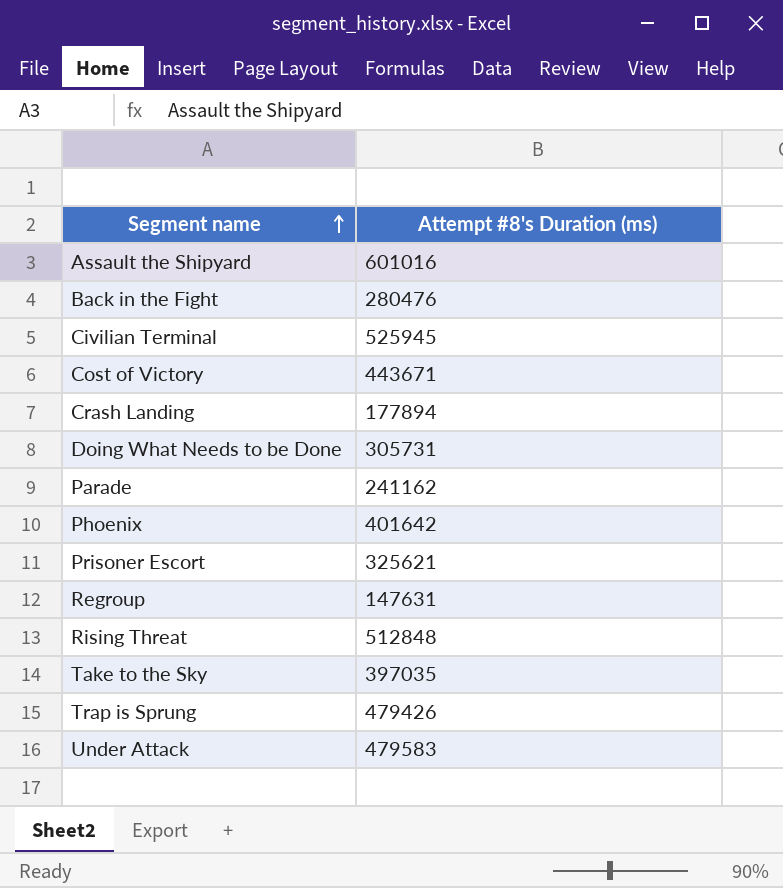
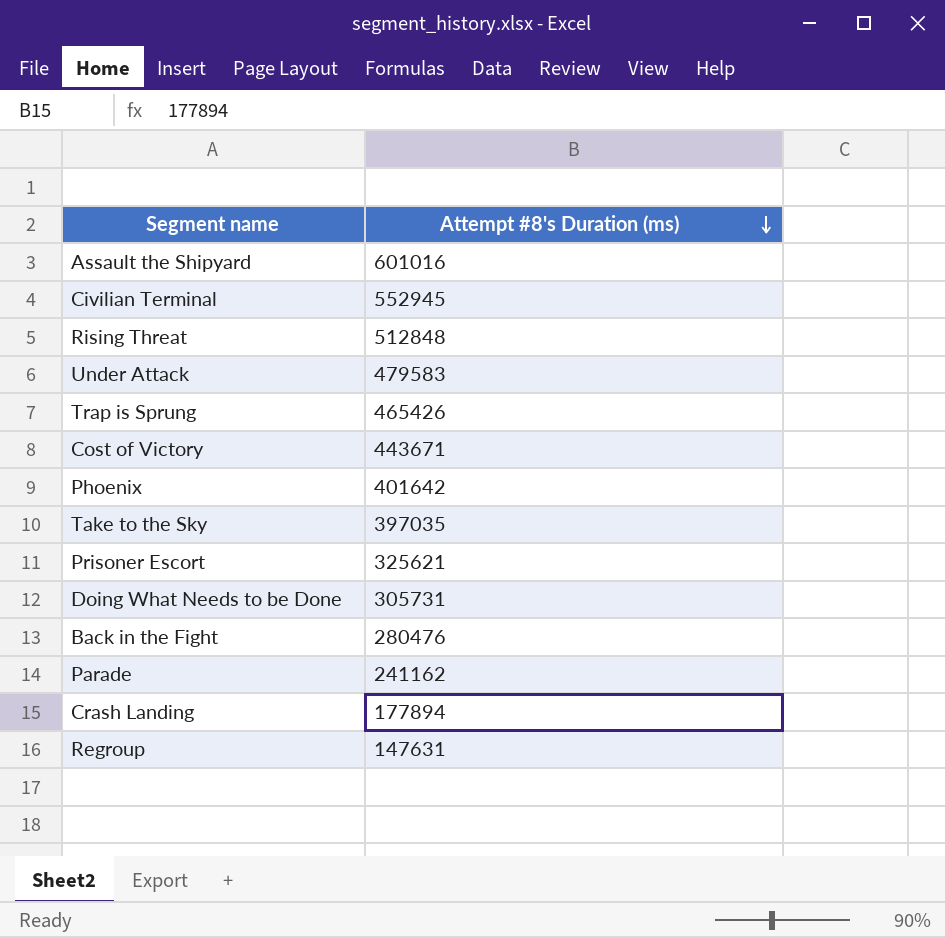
row order: Segment name ascending -> Attempt #8's Duration (ms) descending
Civilian Terminal | Attempt #8's Duration (ms): 525945 -> 552945
Trap is Sprung | Attempt #8's Duration (ms): 479426 -> 465426

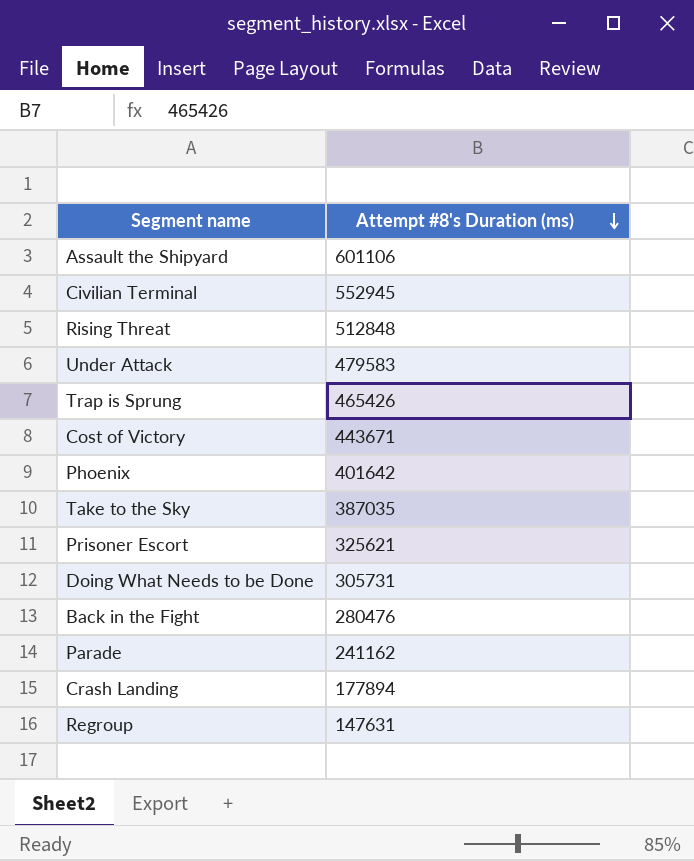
Assault the Shipyard | Attempt #8's Duration (ms): 601016 -> 601106
Take to the Sky | Attempt #8's Duration (ms): 397035 -> 387035

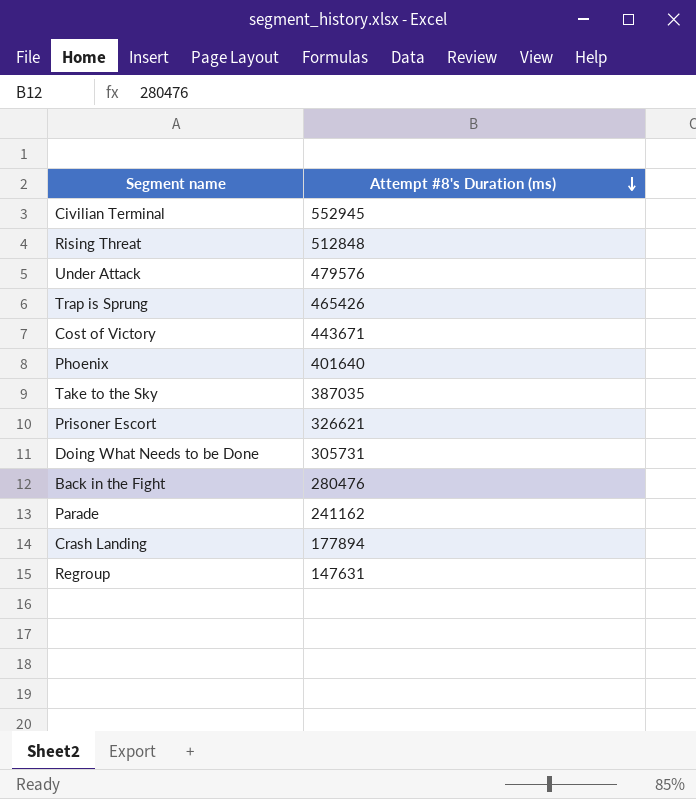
row Assault the Shipyard: 601106 -> none
Under Attack | Attempt #8's Duration (ms): 479583 -> 479576
Phoenix | Attempt #8's Duration (ms): 401642 -> 401640
Prisoner Escort | Attempt #8's Duration (ms): 325621 -> 326621

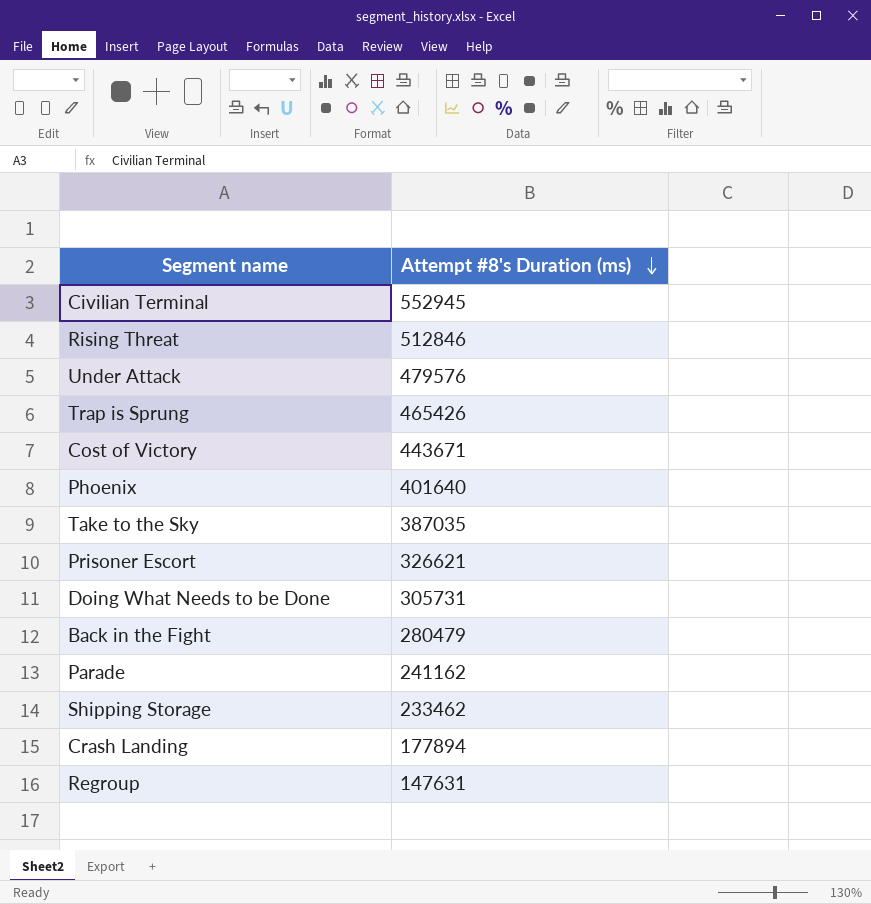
Rising Threat | Attempt #8's Duration (ms): 512848 -> 512846
Back in the Fight | Attempt #8's Duration (ms): 280476 -> 280479
row Shipping Storage: none -> 233462

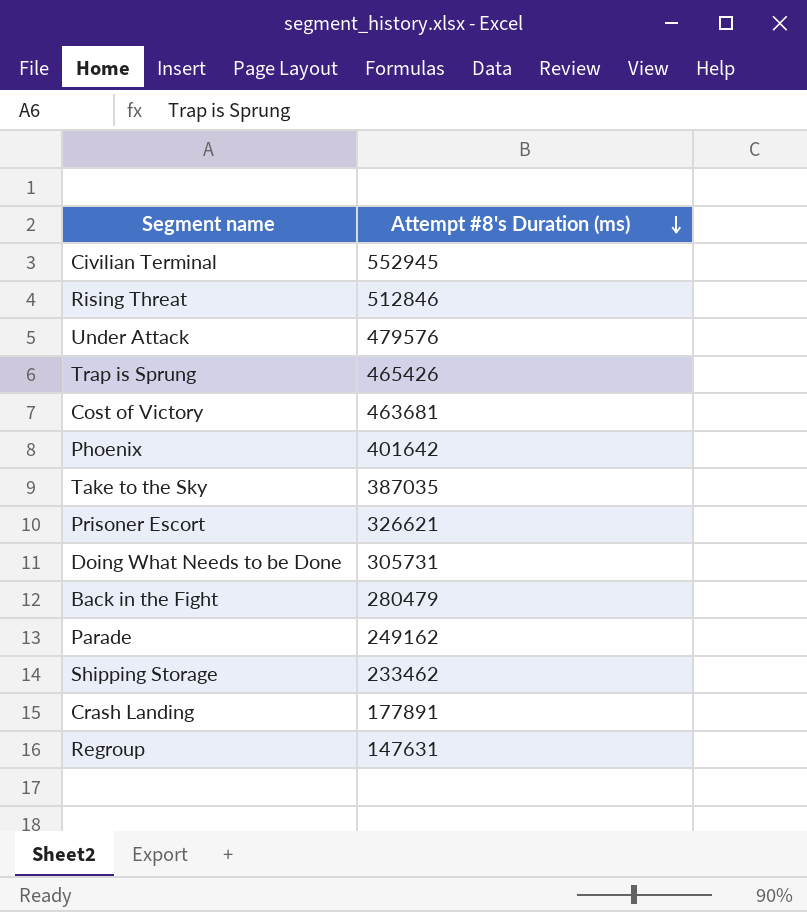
Cost of Victory | Attempt #8's Duration (ms): 443671 -> 463681
Phoenix | Attempt #8's Duration (ms): 401640 -> 401642
Parade | Attempt #8's Duration (ms): 241162 -> 249162
Crash Landing | Attempt #8's Duration (ms): 177894 -> 177891

